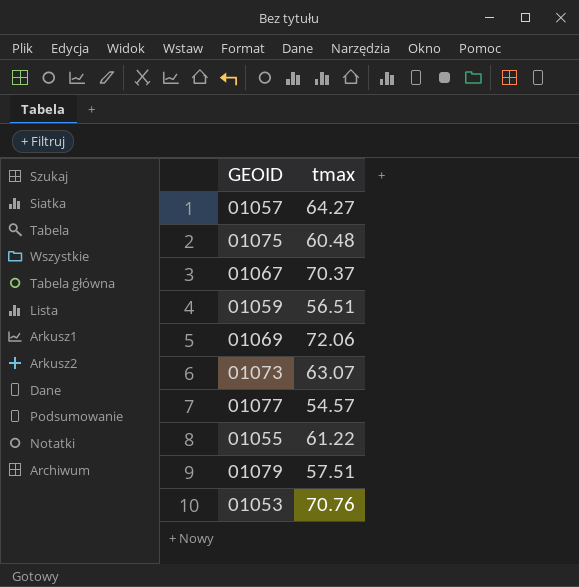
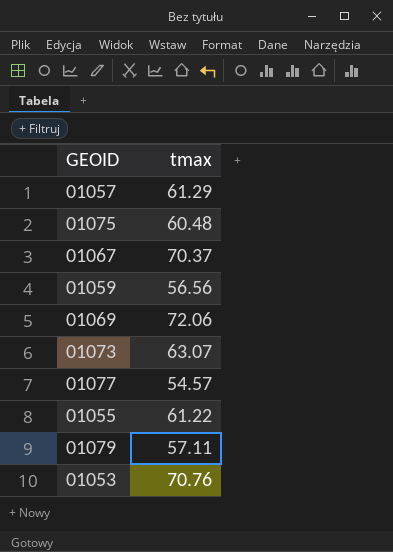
01057 | tmax: 64.27 -> 61.29
01059 | tmax: 56.51 -> 56.56
01079 | tmax: 57.51 -> 57.11

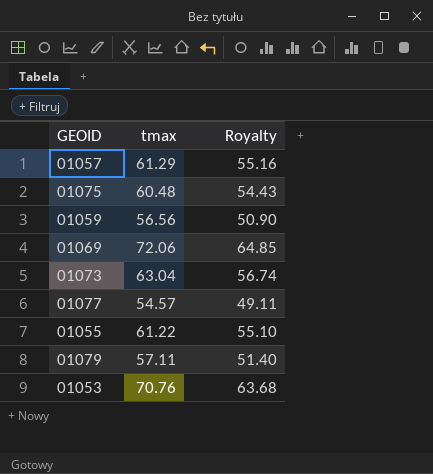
column Royalty | formula: none -> [tmax] * 0.9
row 01067: 70.37 -> none
01073 | tmax: 63.07 -> 63.04

